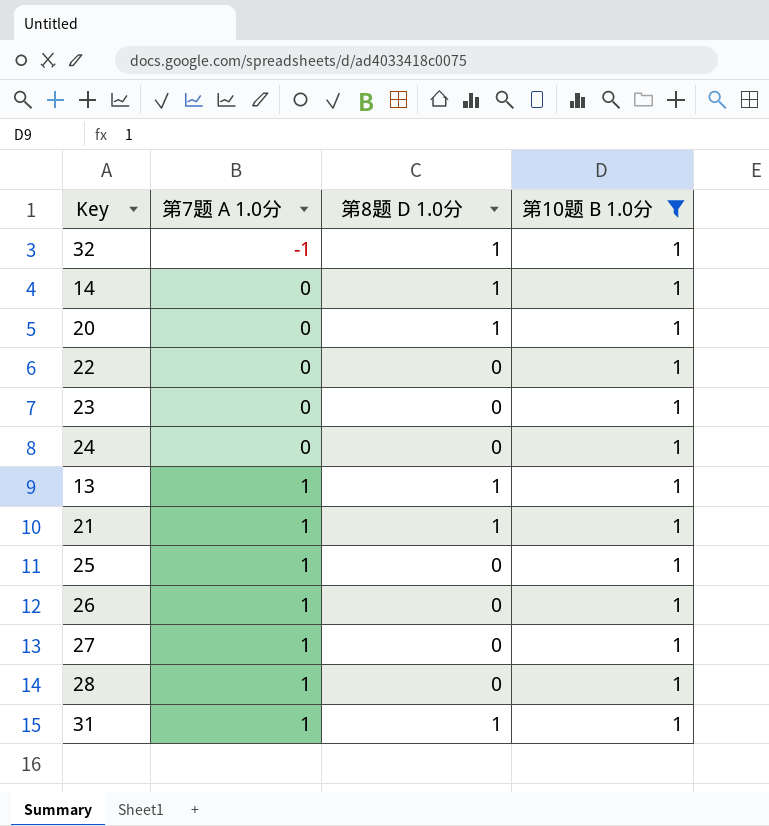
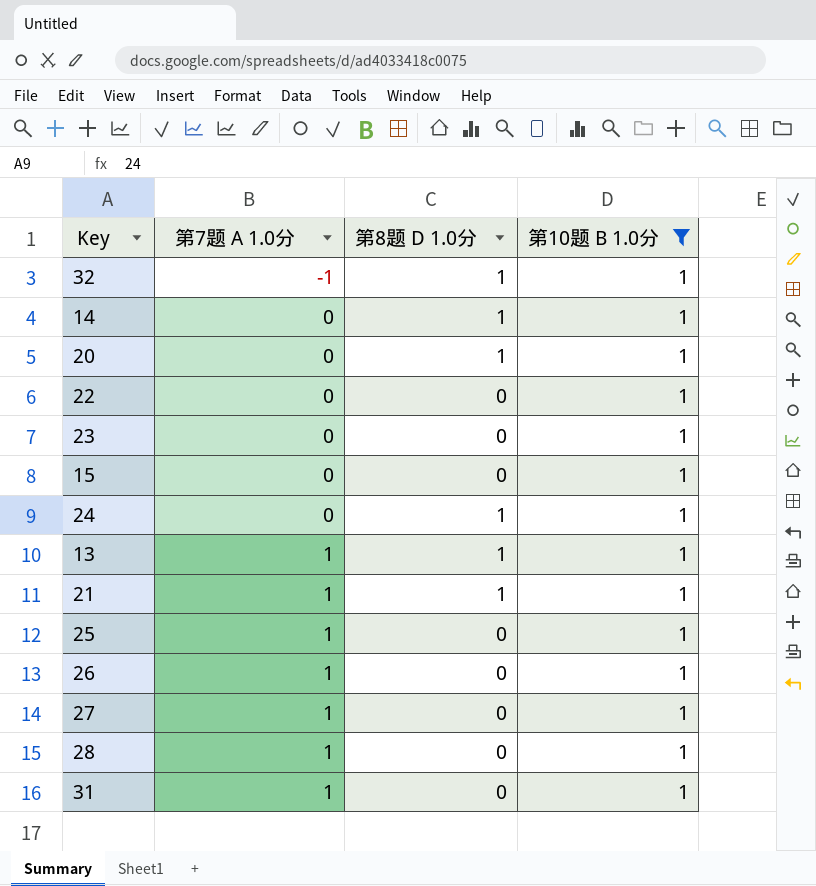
row 15: none -> 0 | 0 | 1
24 | 第8题 D 1.0分: 0 -> 1
31 | 第8题 D 1.0分: 1 -> 0

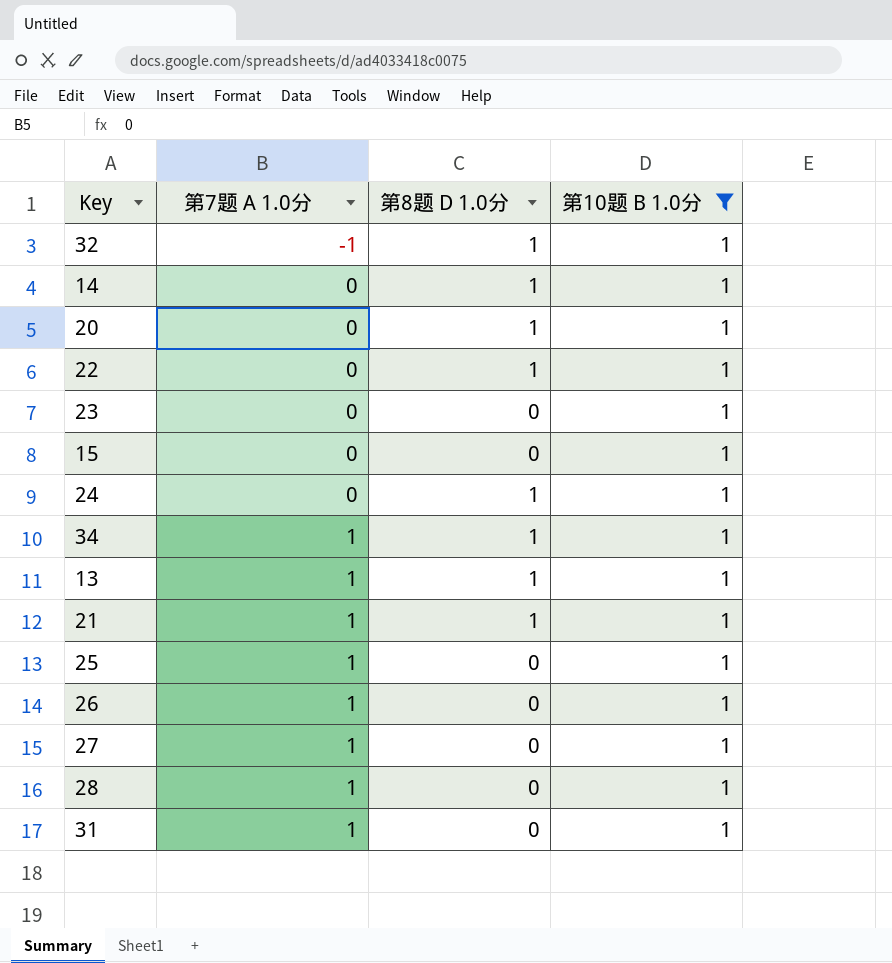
22 | 第8题 D 1.0分: 0 -> 1
row 34: none -> 1 | 1 | 1

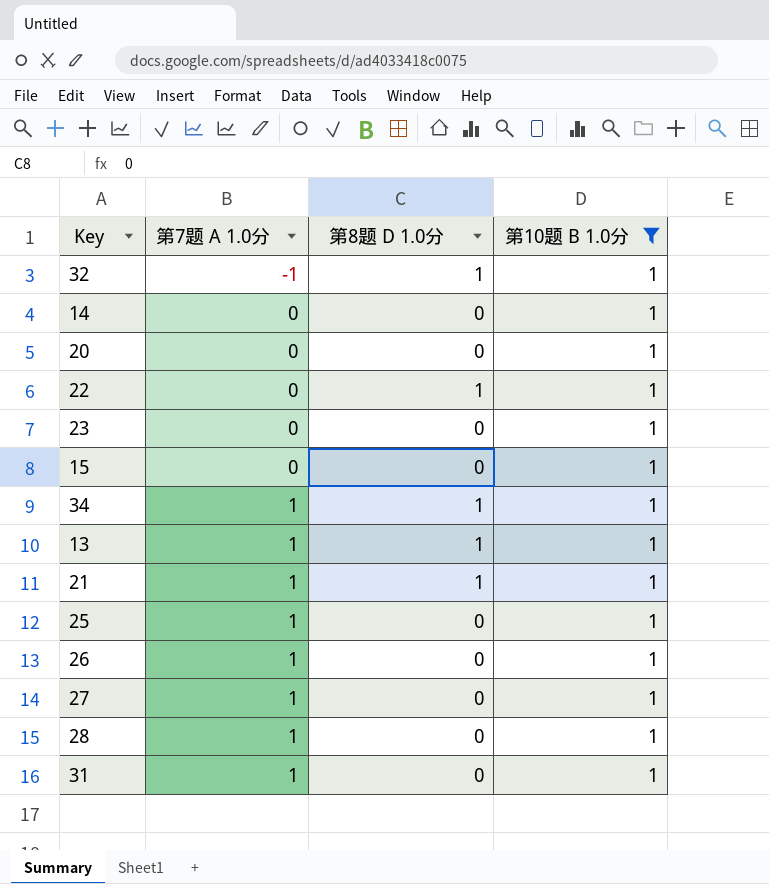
row 24: 0 | 1 | 1 -> none
14 | 第8题 D 1.0分: 1 -> 0
20 | 第8题 D 1.0分: 1 -> 0

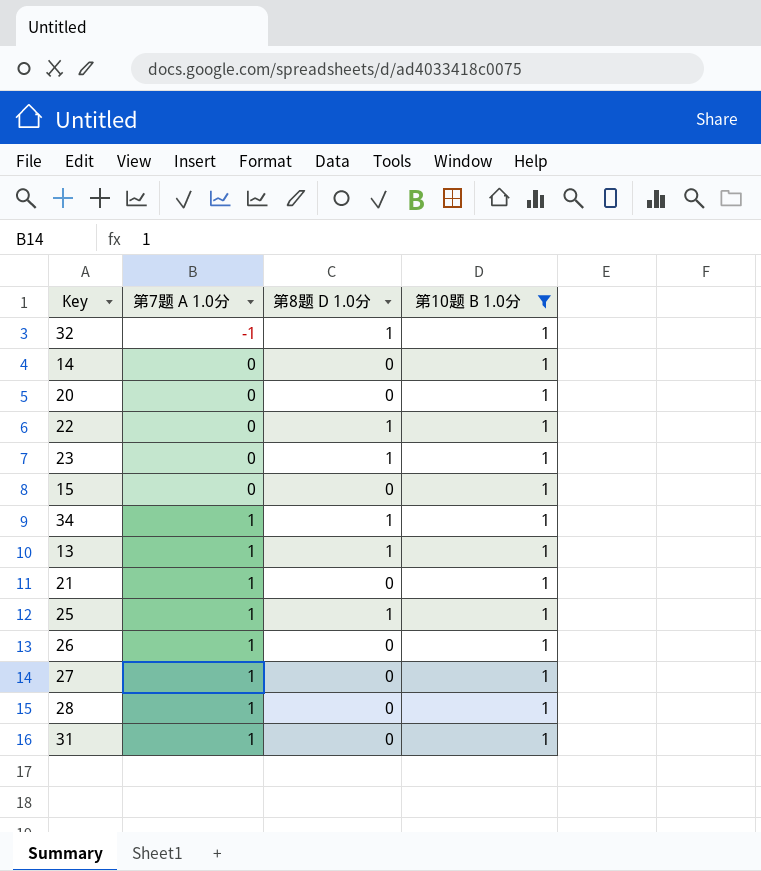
23 | 第8题 D 1.0分: 0 -> 1
21 | 第8题 D 1.0分: 1 -> 0
25 | 第8题 D 1.0分: 0 -> 1

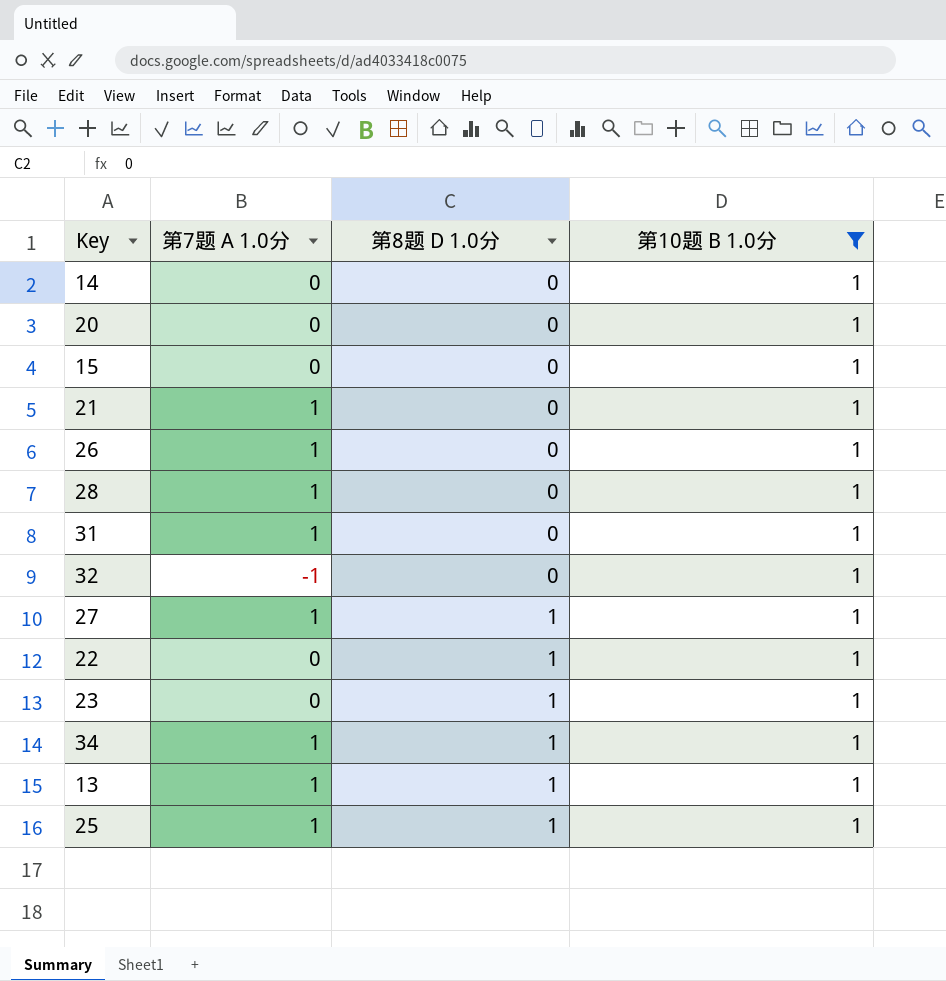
row order: 第7题 A 1.0分 ascending -> 第8题 D 1.0分 ascending
32 | 第8题 D 1.0分: 1 -> 0
27 | 第8题 D 1.0分: 0 -> 1

